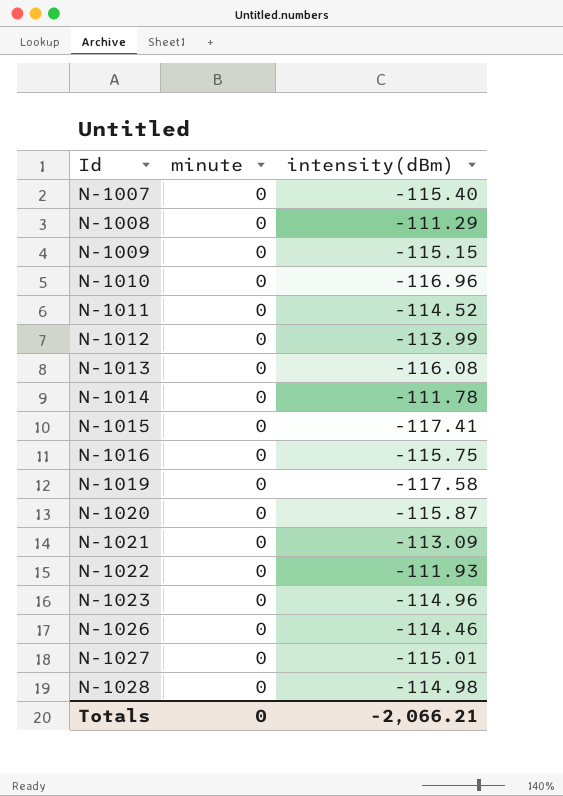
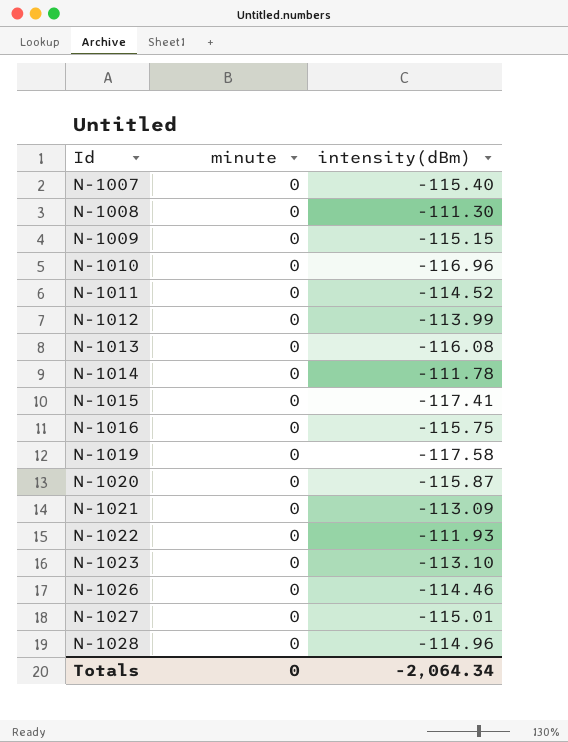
N-1008 | intensity(dBm): -111.29 -> -111.30
N-1023 | intensity(dBm): -114.96 -> -113.10
N-1028 | intensity(dBm): -114.98 -> -114.96
Totals | intensity(dBm): -2,066.21 -> -2,064.34

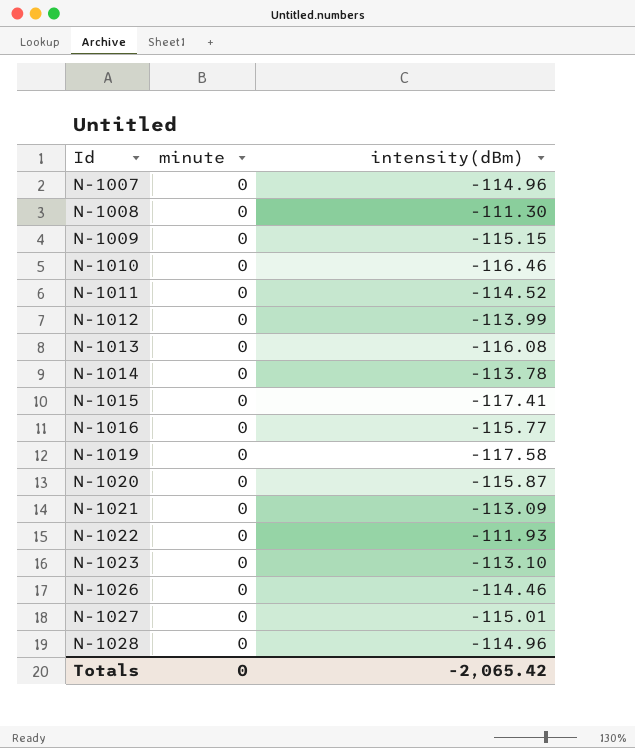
N-1007 | intensity(dBm): -115.40 -> -114.96
N-1010 | intensity(dBm): -116.96 -> -116.46
N-1014 | intensity(dBm): -111.78 -> -113.78
N-1016 | intensity(dBm): -115.75 -> -115.77
Totals | intensity(dBm): -2,064.34 -> -2,065.42

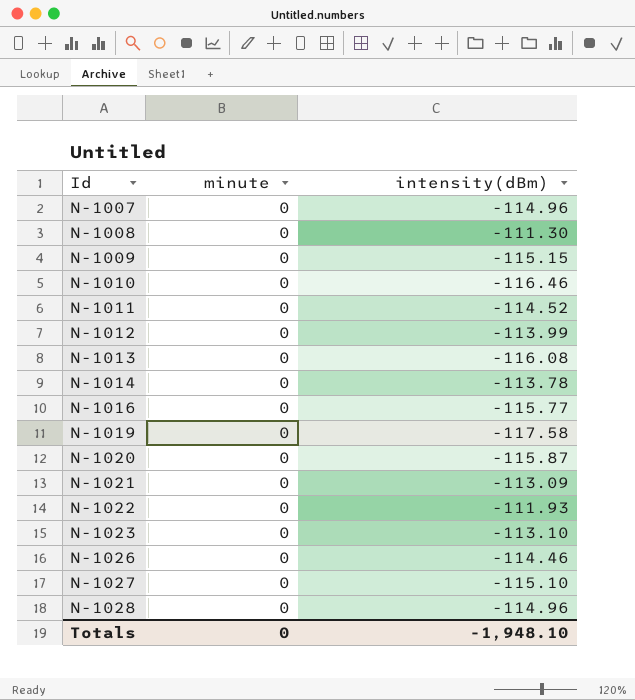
row N-1015: 0 | -117.41 -> none
N-1027 | intensity(dBm): -115.01 -> -115.10
Totals | intensity(dBm): -2,065.42 -> -1,948.10

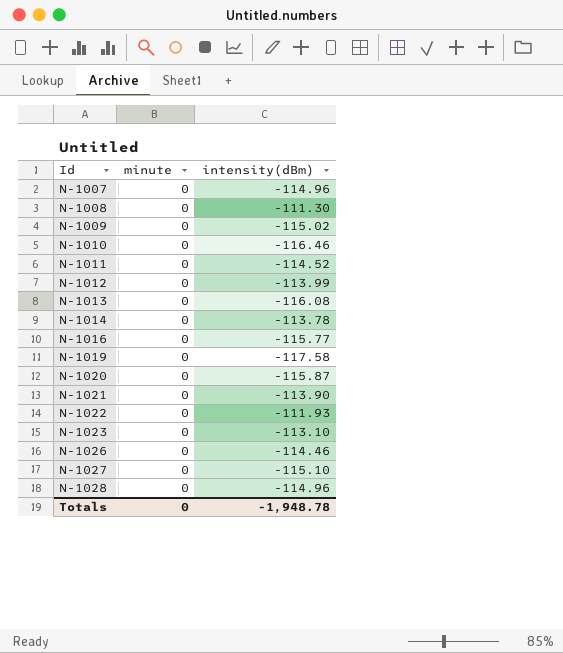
N-1009 | intensity(dBm): -115.15 -> -115.02
N-1021 | intensity(dBm): -113.09 -> -113.90
Totals | intensity(dBm): -1,948.10 -> -1,948.78

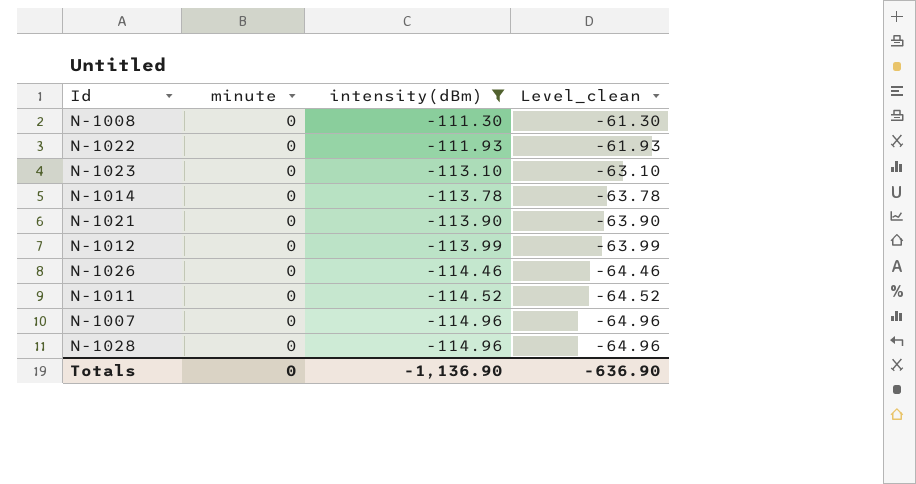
filter: none -> intensity(dBm) >= -114.96
row order: Id ascending -> intensity(dBm) descending
column Level_clean | formula: none -> [intensity(dBm)] + 50
Totals | intensity(dBm): -1,948.78 -> -1,136.90

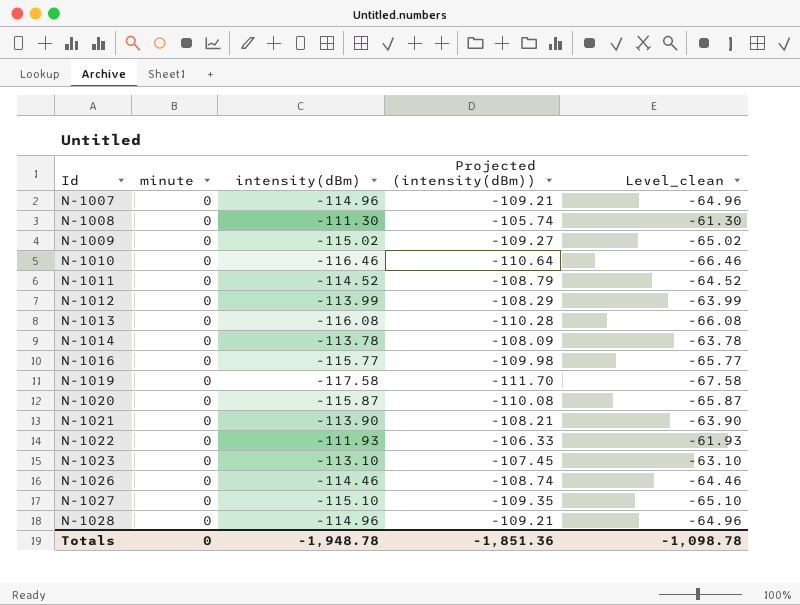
filter: intensity(dBm) >= -114.96 -> none
row order: intensity(dBm) descending -> Id ascending
column Projected (intensity(dBm)) | formula: none -> [intensity(dBm)] * 0.95
Totals | intensity(dBm): -1,136.90 -> -1,948.78
Totals | Level_clean: -636.90 -> -1,098.78

